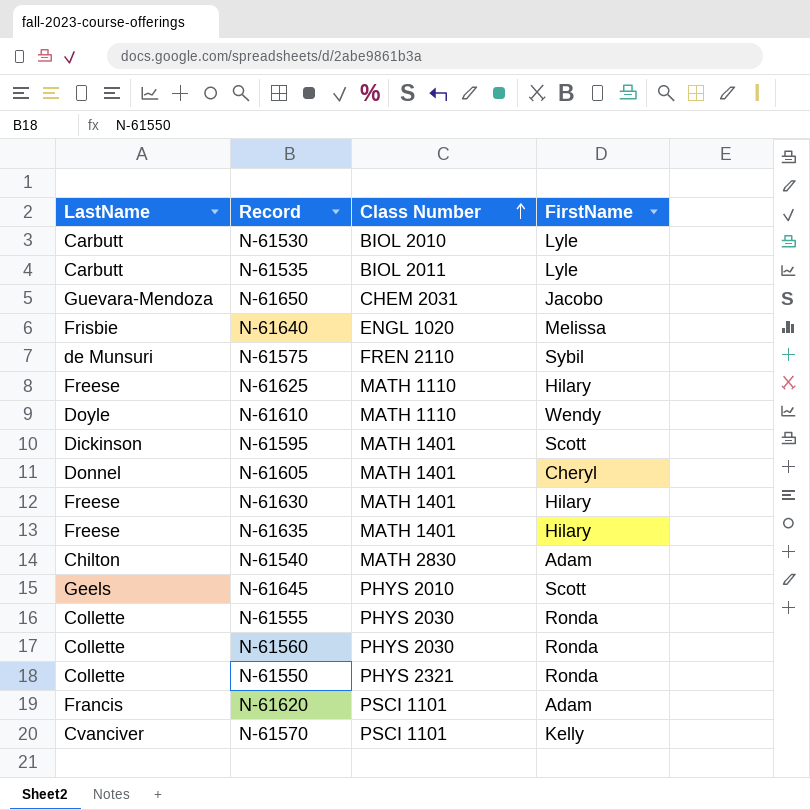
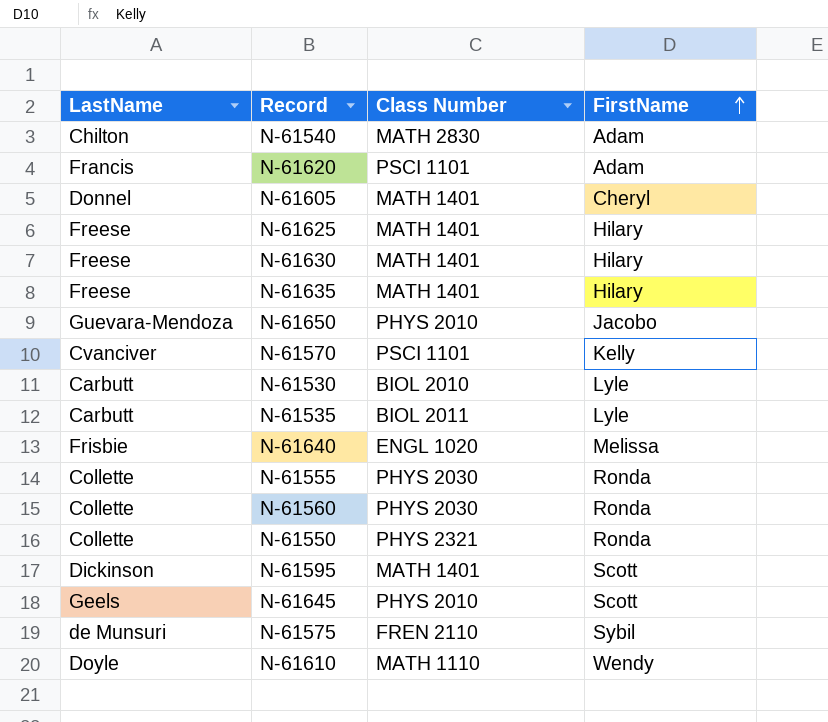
row order: Class Number ascending -> FirstName ascending
N-61625 | Class Number: MATH 1110 -> MATH 1401
N-61650 | Class Number: CHEM 2031 -> PHYS 2010

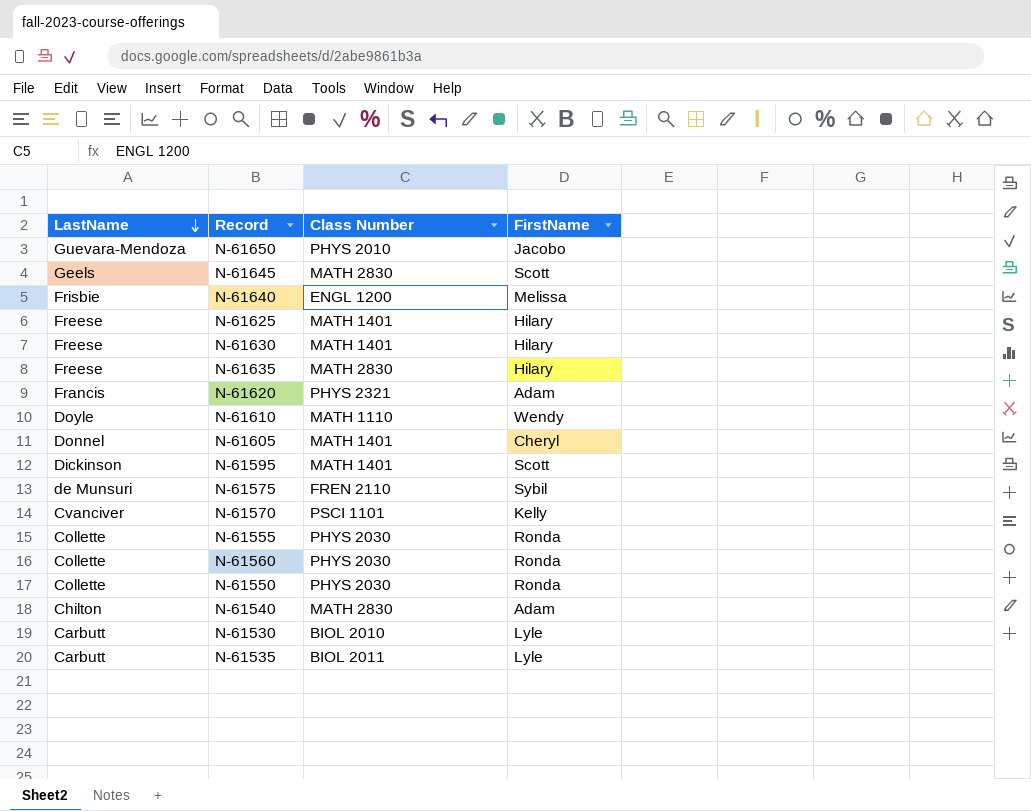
row order: FirstName ascending -> LastName descending
N-61645 | Class Number: PHYS 2010 -> MATH 2830
N-61640 | Class Number: ENGL 1020 -> ENGL 1200
N-61635 | Class Number: MATH 1401 -> MATH 2830
N-61620 | Class Number: PSCI 1101 -> PHYS 2321
N-61550 | Class Number: PHYS 2321 -> PHYS 2030

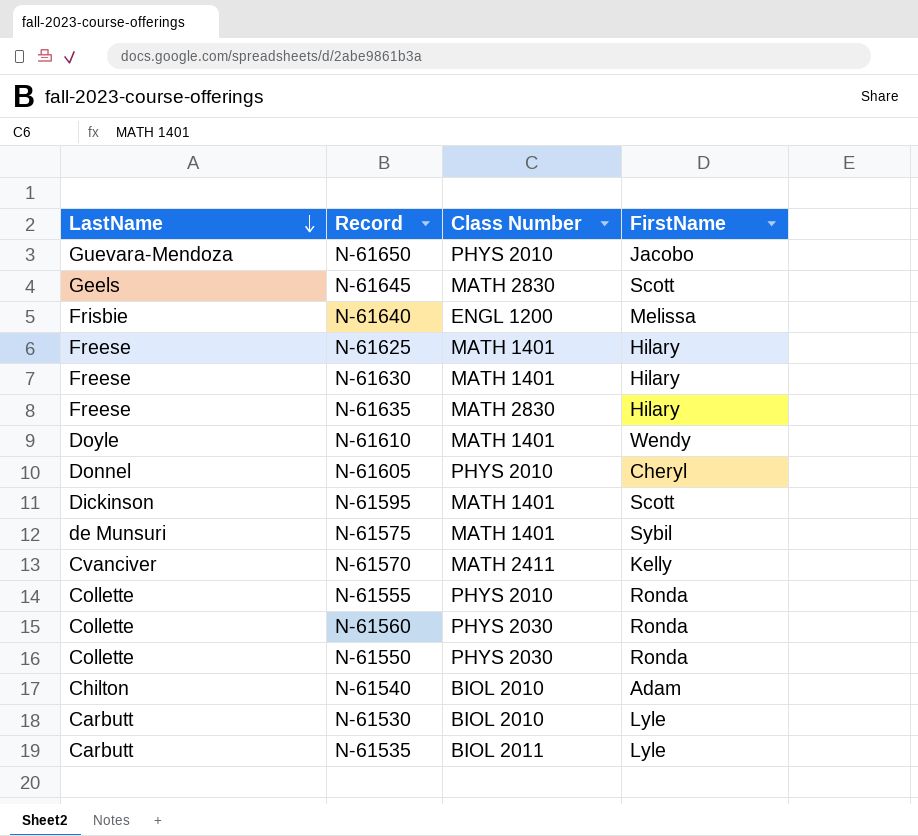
row N-61620: Francis | PHYS 2321 | Adam -> none
N-61610 | Class Number: MATH 1110 -> MATH 1401
N-61605 | Class Number: MATH 1401 -> PHYS 2010
N-61575 | Class Number: FREN 2110 -> MATH 1401
N-61570 | Class Number: PSCI 1101 -> MATH 2411
N-61555 | Class Number: PHYS 2030 -> PHYS 2010
N-61540 | Class Number: MATH 2830 -> BIOL 2010

